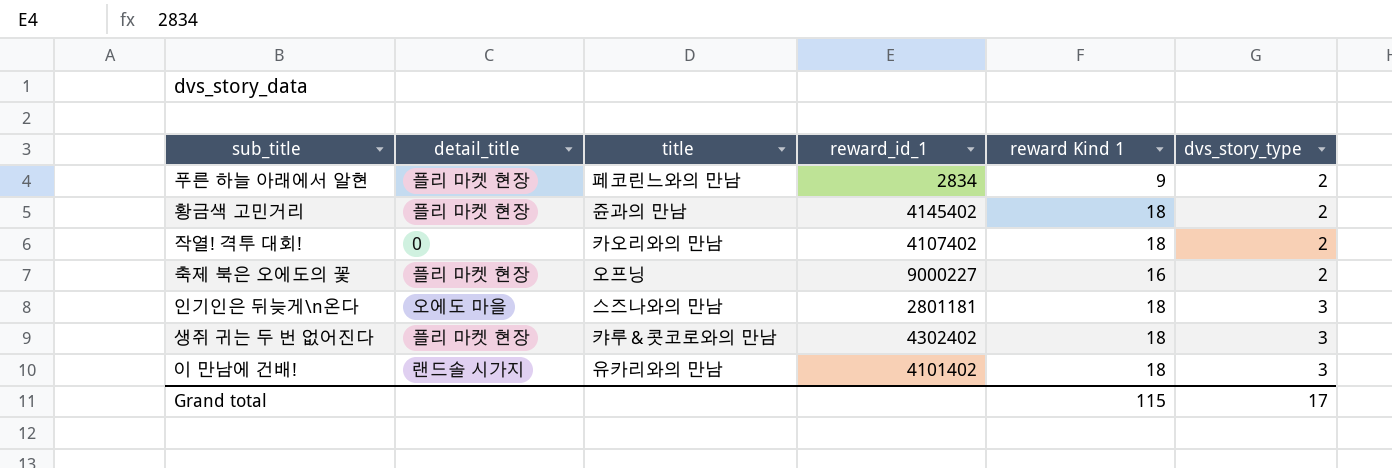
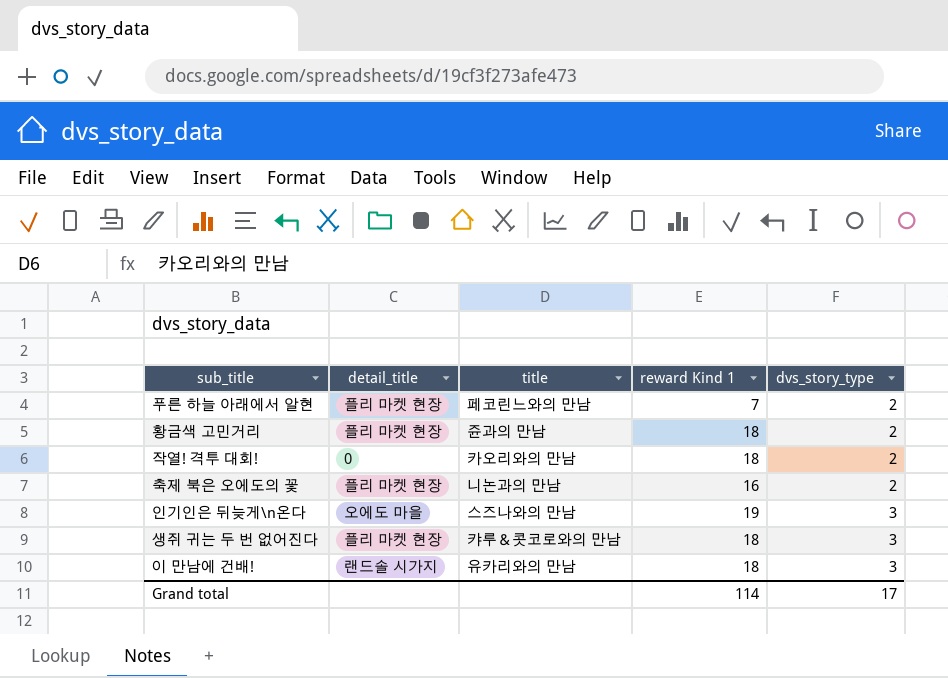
column reward_id_1 | position: 4 -> none
푸른 하늘 아래에서 알현 | reward Kind 1: 9 -> 7
축제 북은 오에도의 꽃 | title: 오프닝 -> 니논과의 만남
인기인은 뒤늦게\n온다 | reward Kind 1: 18 -> 19
Grand total | reward Kind 1: 115 -> 114

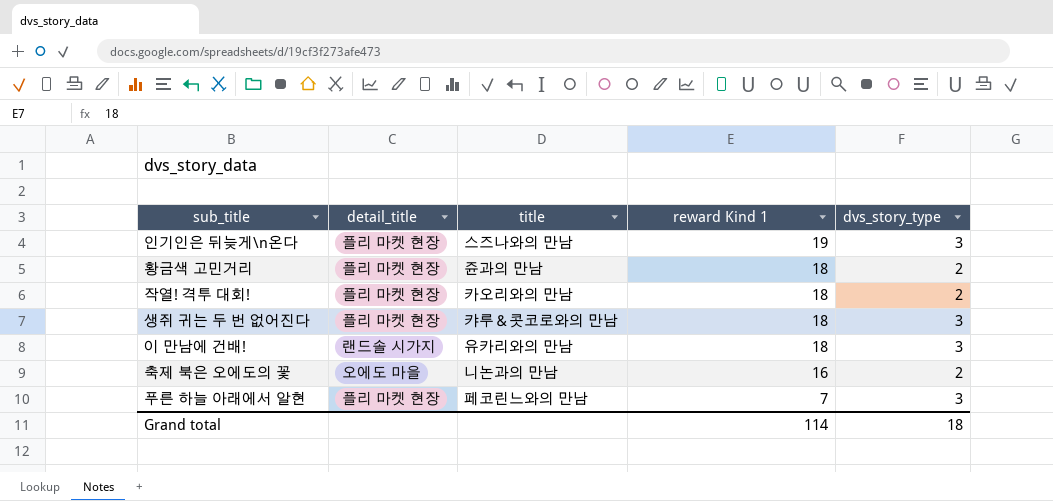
row order: dvs_story_type ascending -> reward Kind 1 descending
인기인은 뒤늦게\n온다 | detail_title: 오에도 마을 -> 플리 마켓 현장
작열! 격투 대회! | detail_title: 0 -> 플리 마켓 현장
축제 북은 오에도의 꽃 | detail_title: 플리 마켓 현장 -> 오에도 마을
푸른 하늘 아래에서 알현 | dvs_story_type: 2 -> 3
Grand total | dvs_story_type: 17 -> 18

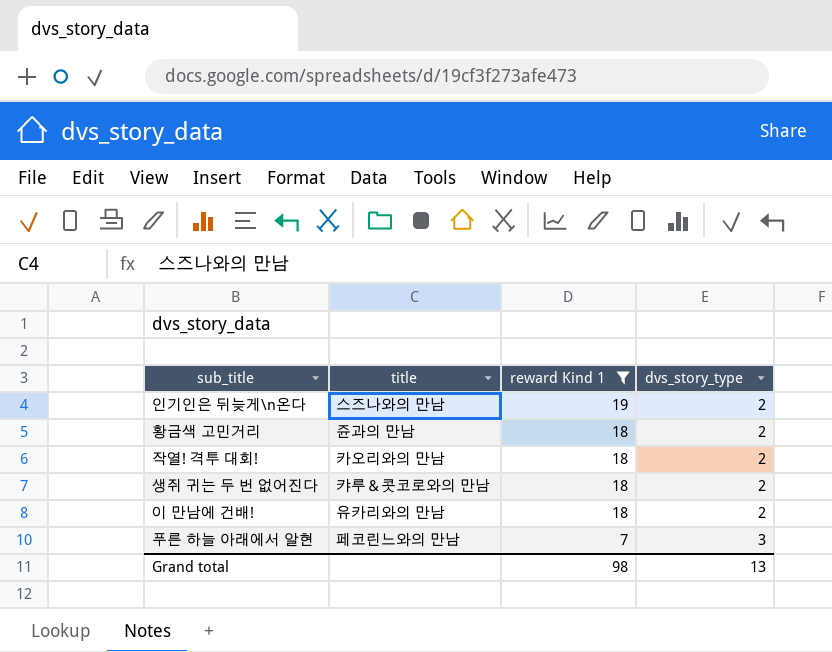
filter: none -> reward Kind 1 != 16
column detail_title | position: 2 -> none
인기인은 뒤늦게\n온다 | dvs_story_type: 3 -> 2
생쥐 귀는 두 번 없어진다 | dvs_story_type: 3 -> 2
이 만남에 건배! | dvs_story_type: 3 -> 2
Grand total | reward Kind 1: 114 -> 98
Grand total | dvs_story_type: 18 -> 13

